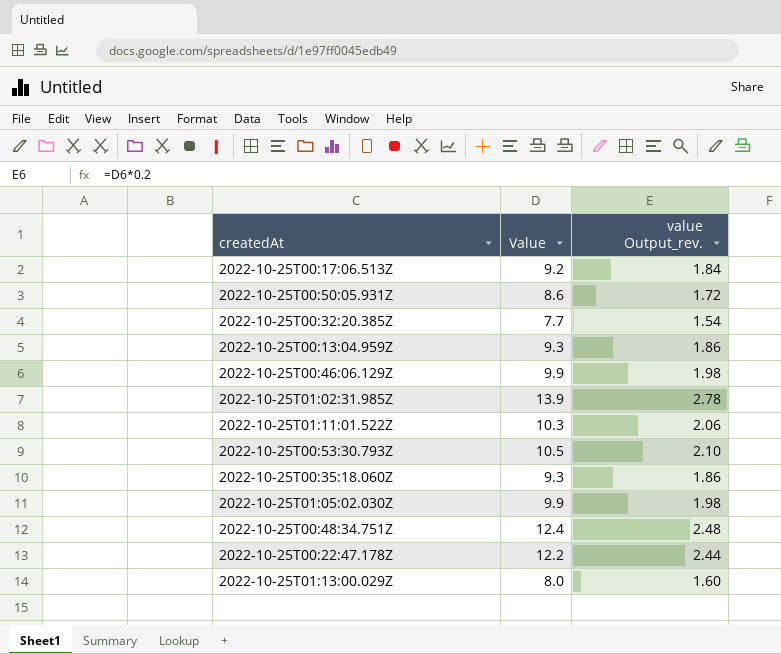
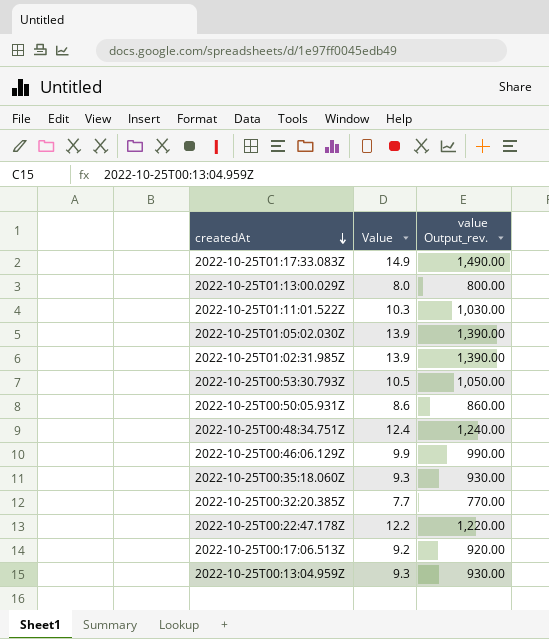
row order: none -> createdAt descending
column value Output_rev. | formula: [Value] * 0.2 -> [Value] * 100
row 2022-10-25T01:17:33.083Z: none -> 14.9 | 1,490.00
2022-10-25T01:05:02.030Z | Value: 9.9 -> 13.9

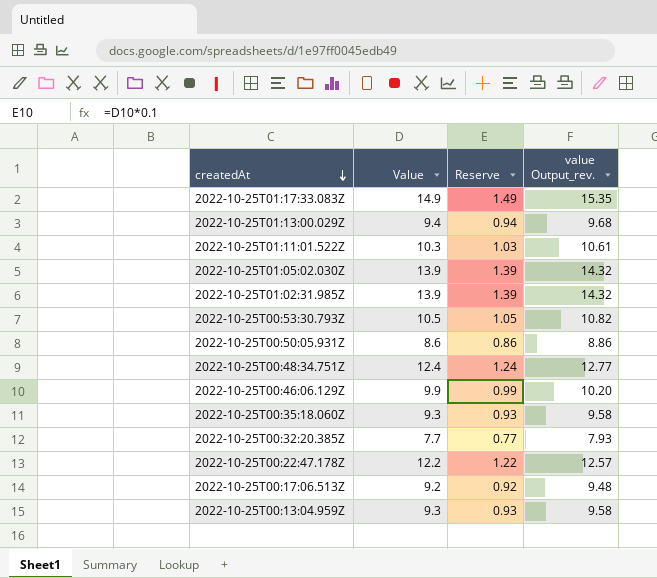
column Reserve | formula: none -> [Value] * 0.1
column value Output_rev. | formula: [Value] * 100 -> [Value] * 1.03
2022-10-25T01:13:00.029Z | Value: 8.0 -> 9.4

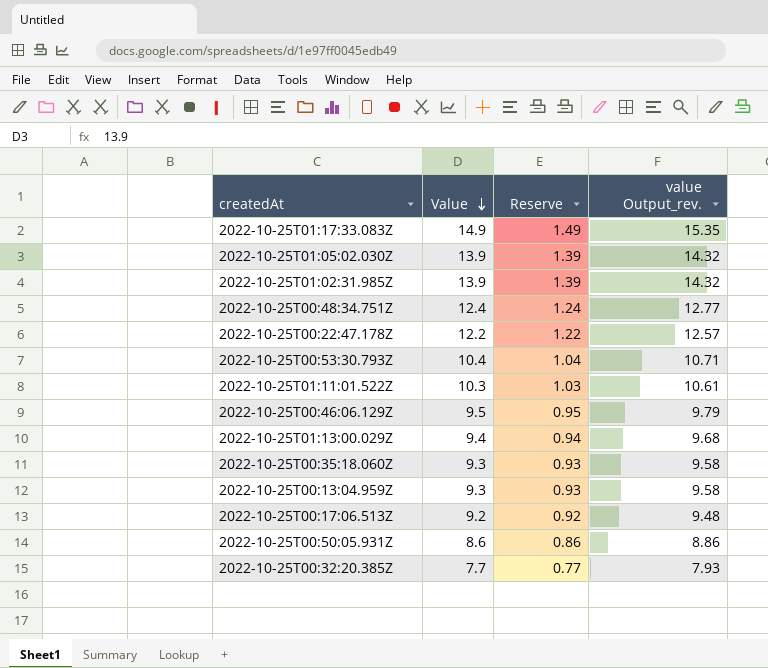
row order: createdAt descending -> Value descending
2022-10-25T00:53:30.793Z | Value: 10.5 -> 10.4
2022-10-25T00:53:30.793Z | Reserve: 1.05 -> 1.04
2022-10-25T00:53:30.793Z | value Output_rev.: 10.82 -> 10.71
2022-10-25T00:46:06.129Z | Value: 9.9 -> 9.5
2022-10-25T00:46:06.129Z | Reserve: 0.99 -> 0.95
2022-10-25T00:46:06.129Z | value Output_rev.: 10.20 -> 9.79

